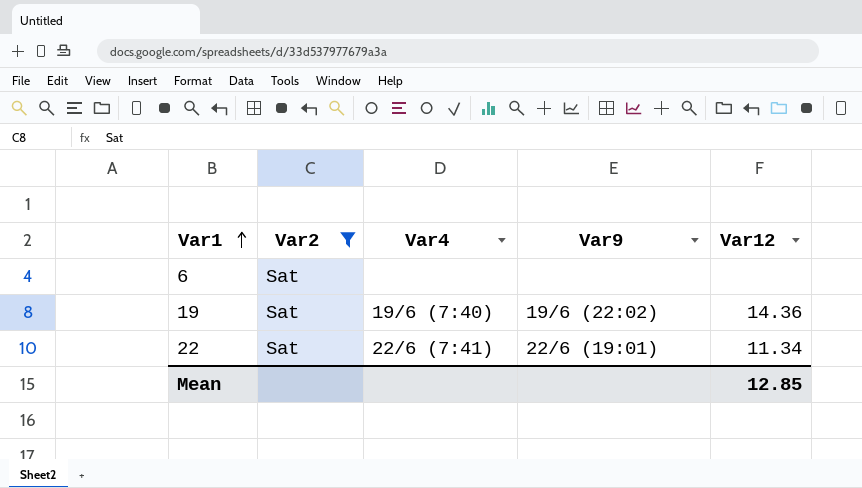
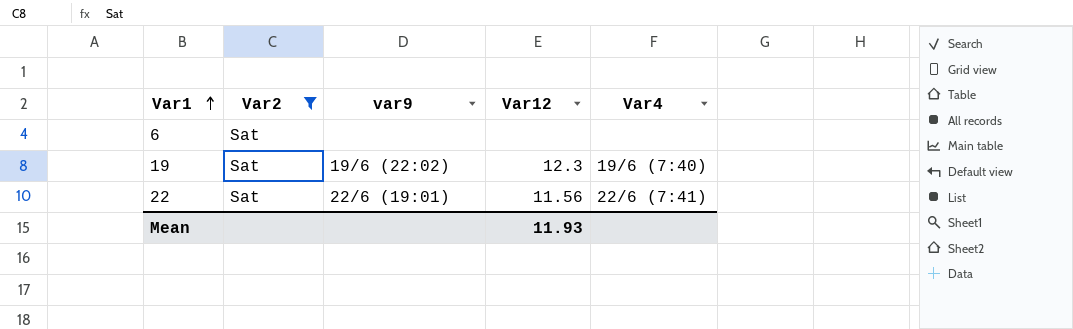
column name: Var9 -> var9
column Var4 | position: 3 -> 5
19 | Var12: 14.36 -> 12.3
22 | Var12: 11.34 -> 11.56
Mean | Var12: 12.85 -> 11.93

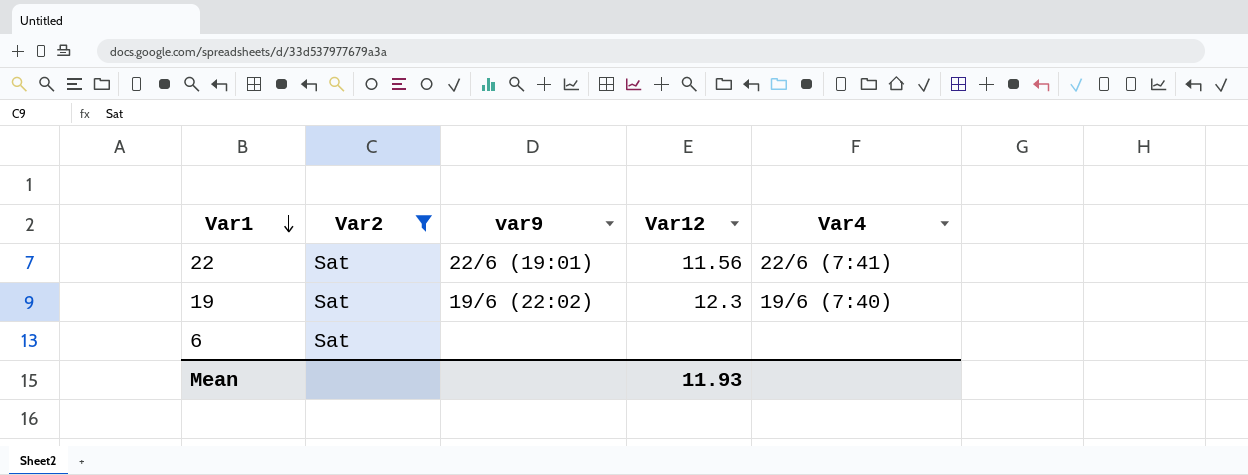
row order: Var1 ascending -> Var1 descending

